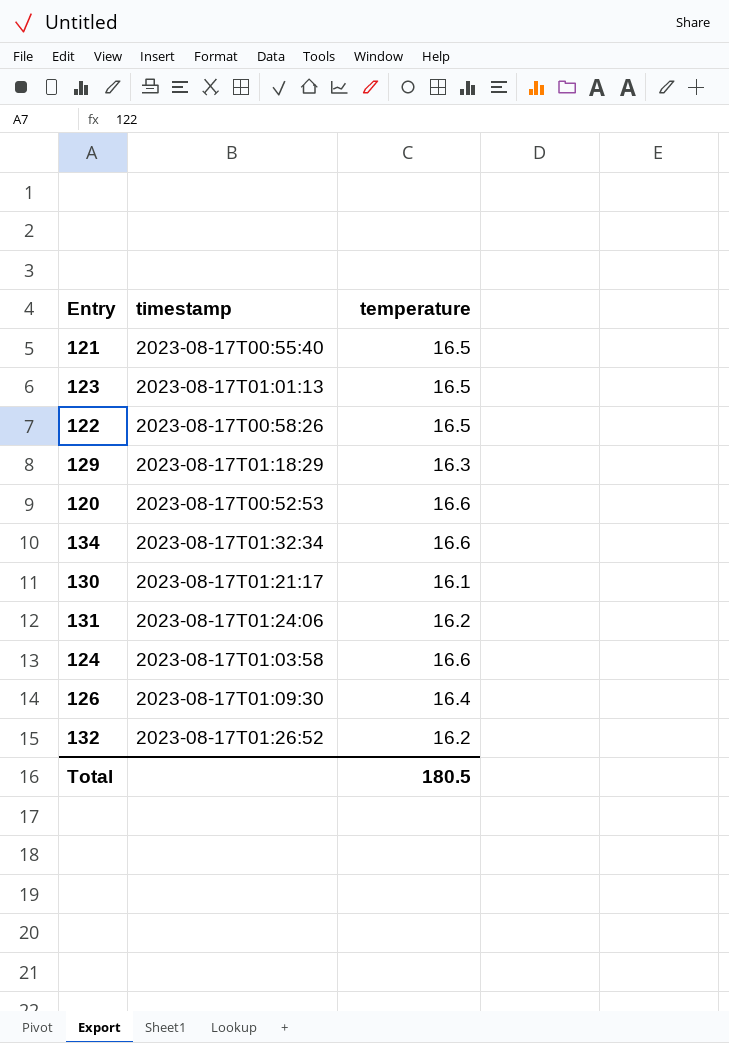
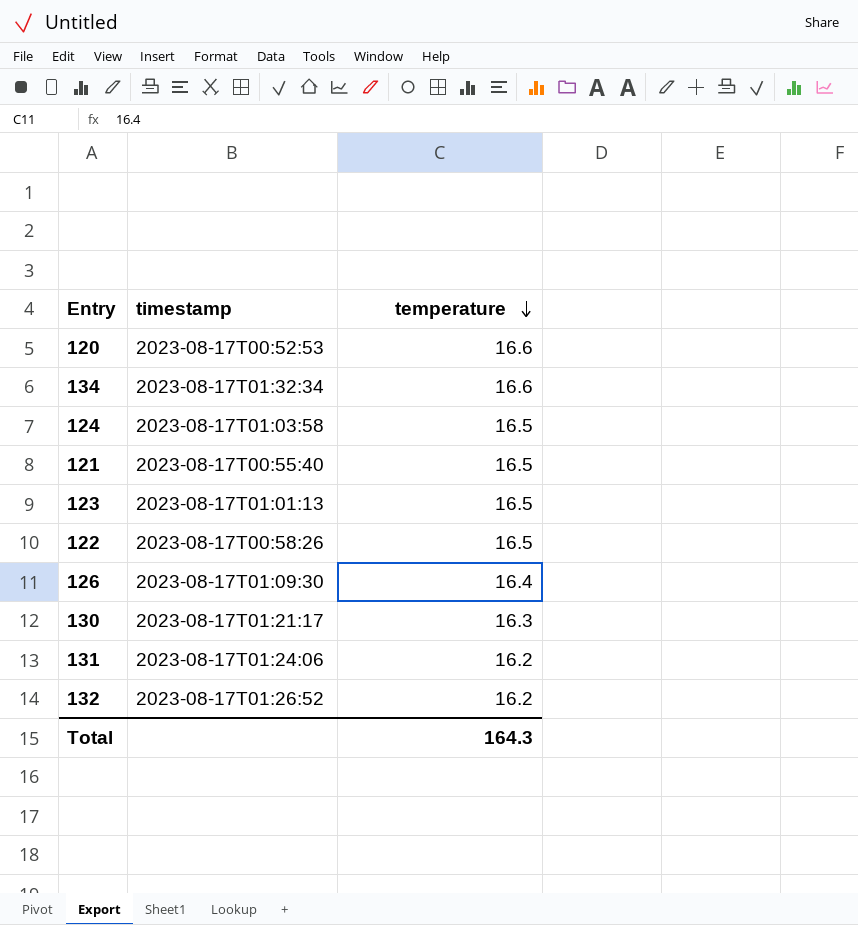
row order: none -> temperature descending
row 129: 2023-08-17T01:18:29 | 16.3 -> none
124 | temperature: 16.6 -> 16.5
130 | temperature: 16.1 -> 16.3
Total | temperature: 180.5 -> 164.3

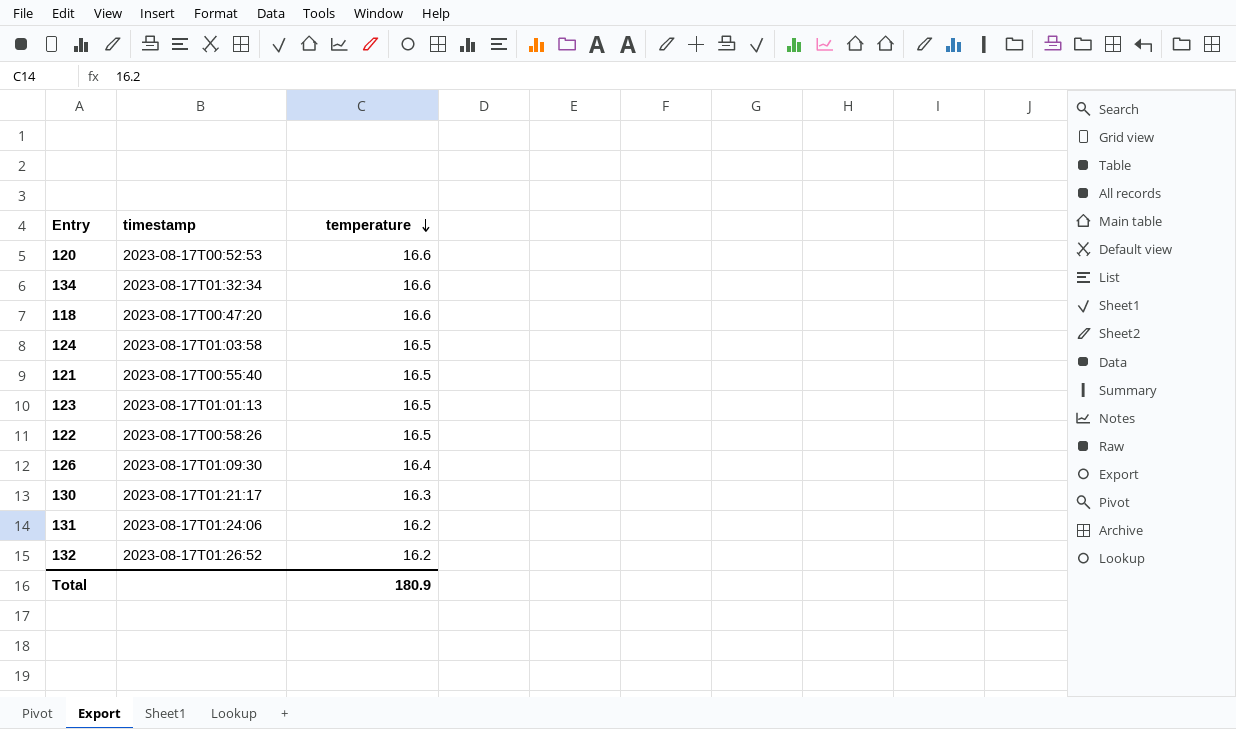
row 118: none -> 2023-08-17T00:47:20 | 16.6
Total | temperature: 164.3 -> 180.9

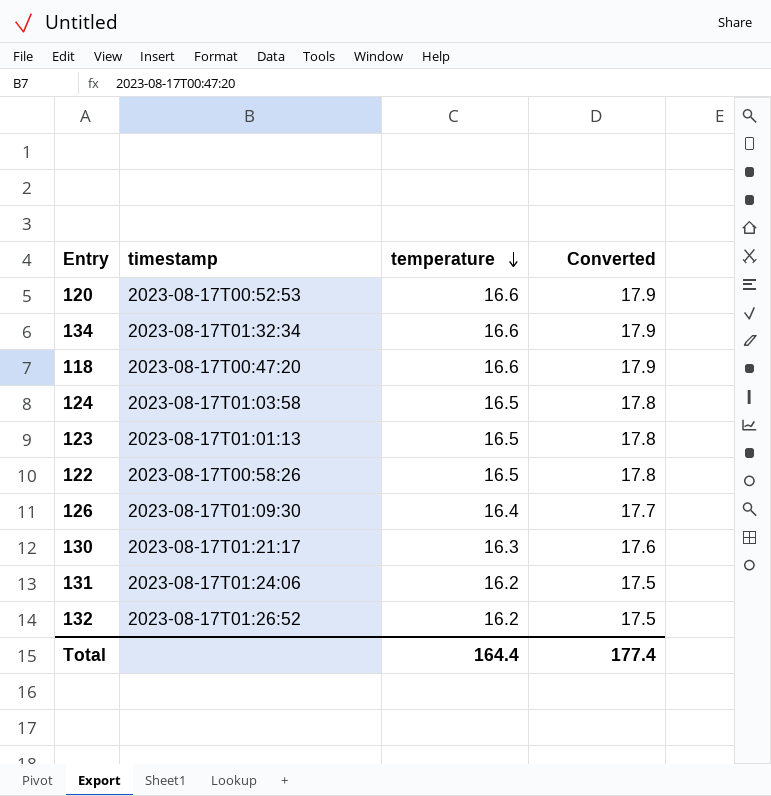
column Converted | formula: none -> [temperature] * 1.08
row 121: 2023-08-17T00:55:40 | 16.5 -> none
Total | temperature: 180.9 -> 164.4

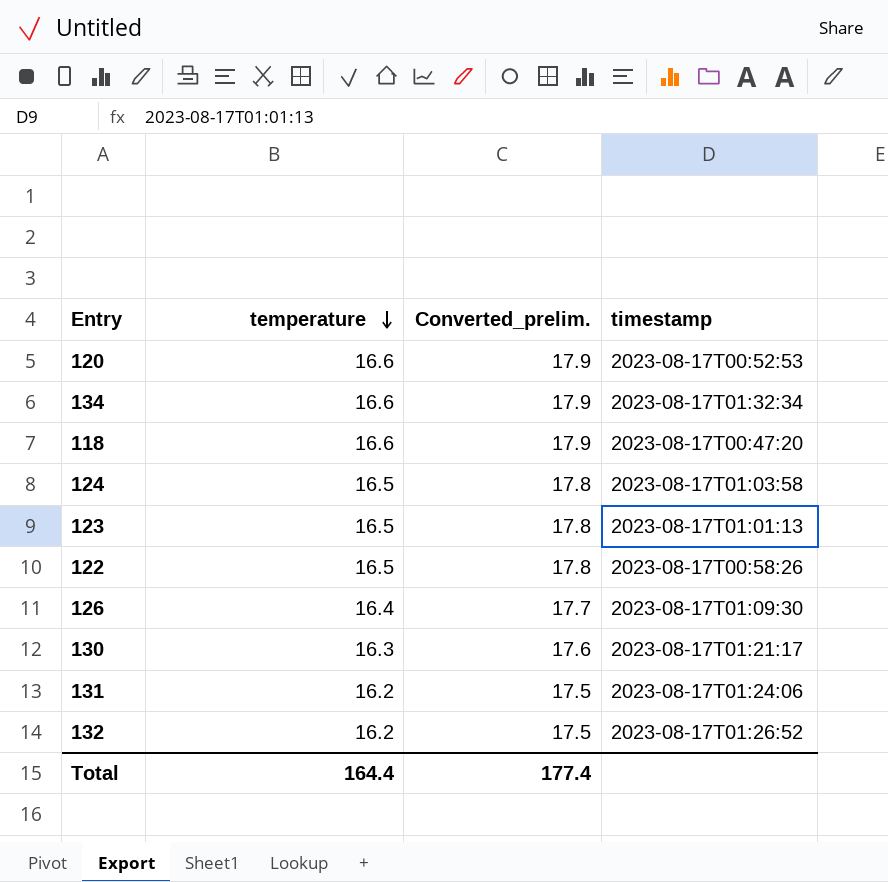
column name: Converted -> Converted_prelim.
column timestamp | position: 2 -> 4

